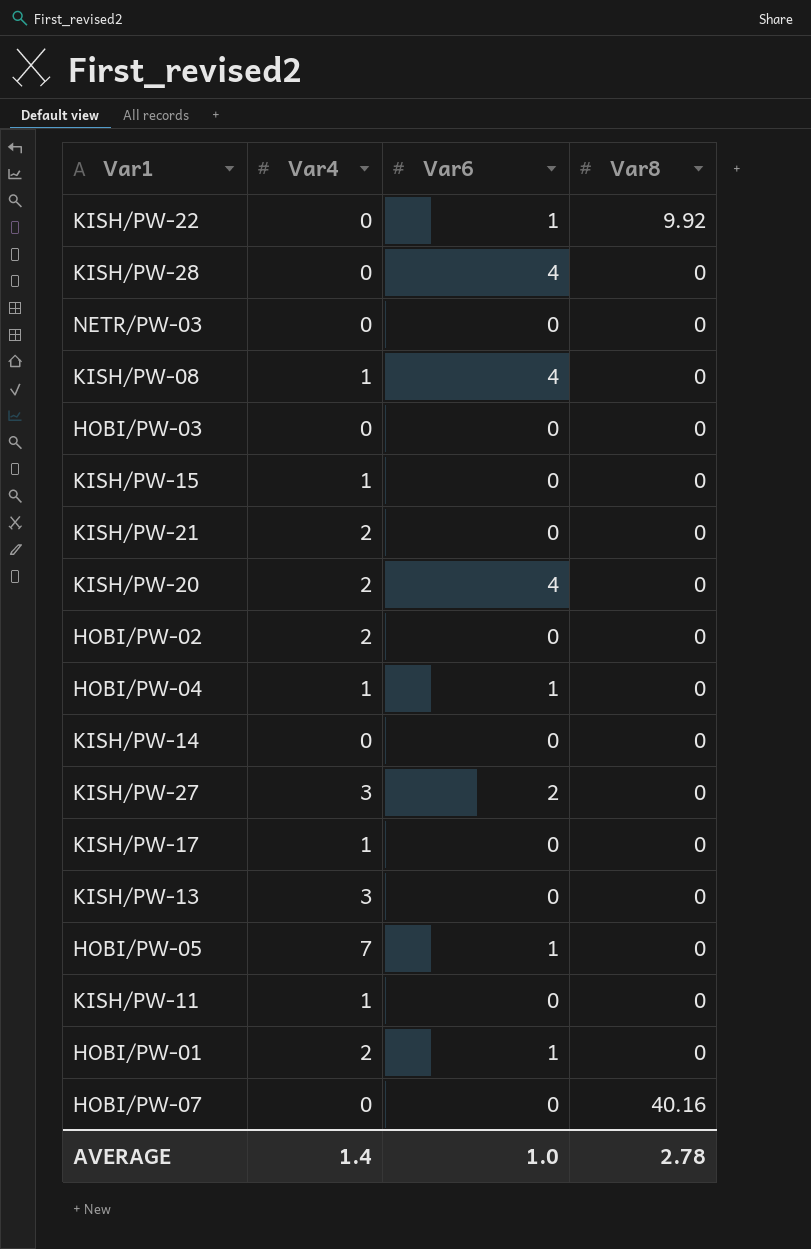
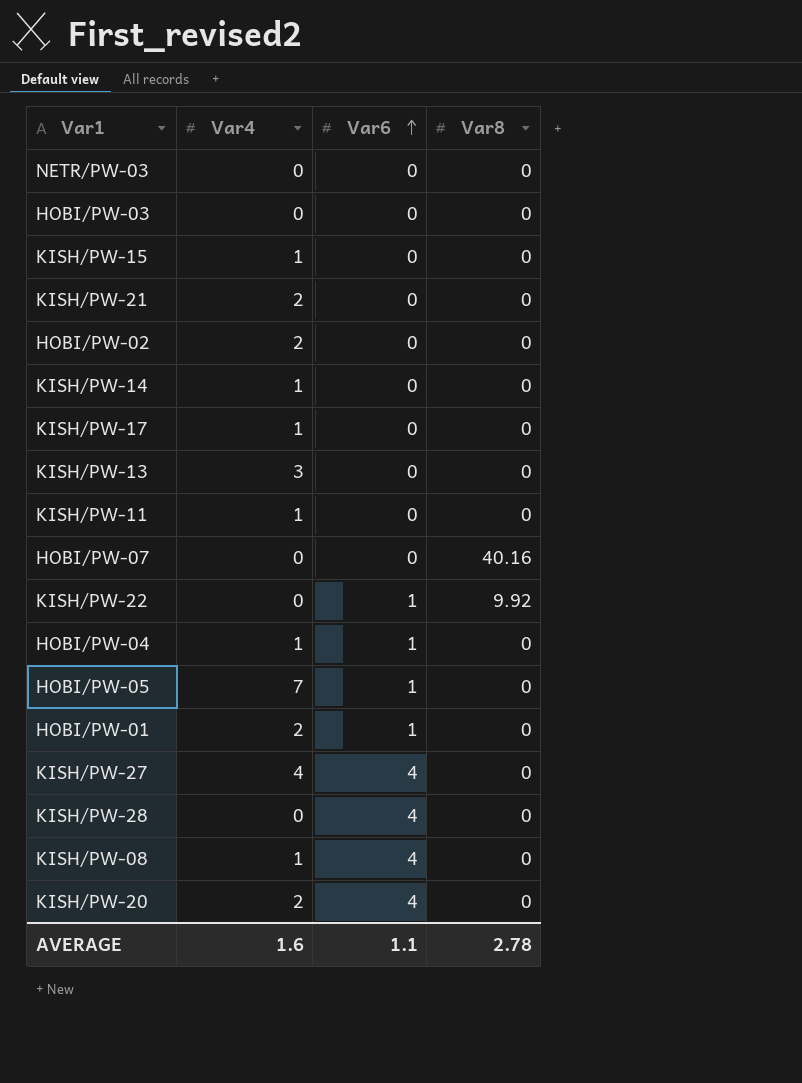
row order: none -> Var6 ascending
KISH/PW-14 | Var4: 0 -> 1
KISH/PW-27 | Var4: 3 -> 4
KISH/PW-27 | Var6: 2 -> 4
AVERAGE | Var4: 1.4 -> 1.6
AVERAGE | Var6: 1.0 -> 1.1

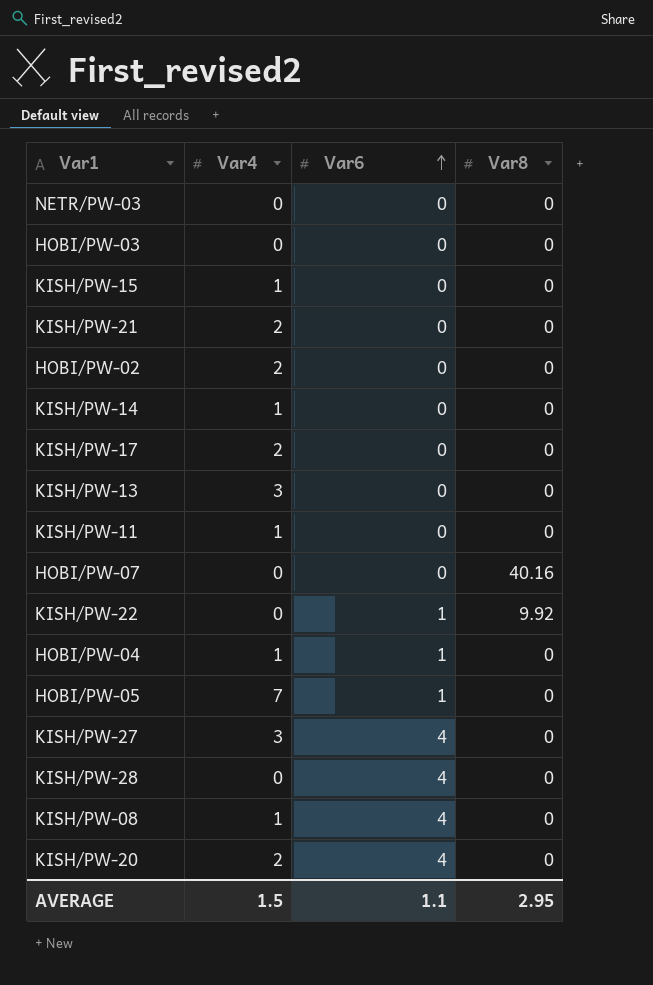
row HOBI/PW-01: 2 | 1 | 0 -> none
KISH/PW-17 | Var4: 1 -> 2
KISH/PW-27 | Var4: 4 -> 3
AVERAGE | Var4: 1.6 -> 1.5
AVERAGE | Var8: 2.78 -> 2.95

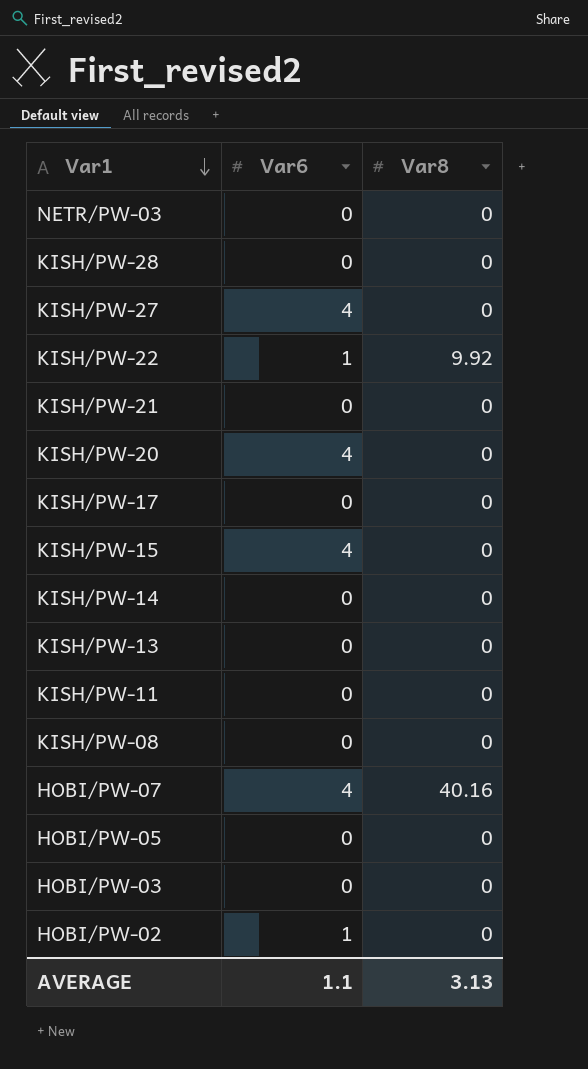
row order: Var6 ascending -> Var1 descending
column Var4 | position: 2 -> none
row HOBI/PW-04: 1 | 1 | 0 -> none
KISH/PW-28 | Var6: 4 -> 0
KISH/PW-15 | Var6: 0 -> 4
KISH/PW-08 | Var6: 4 -> 0
HOBI/PW-07 | Var6: 0 -> 4
HOBI/PW-05 | Var6: 1 -> 0
HOBI/PW-02 | Var6: 0 -> 1
AVERAGE | Var8: 2.95 -> 3.13

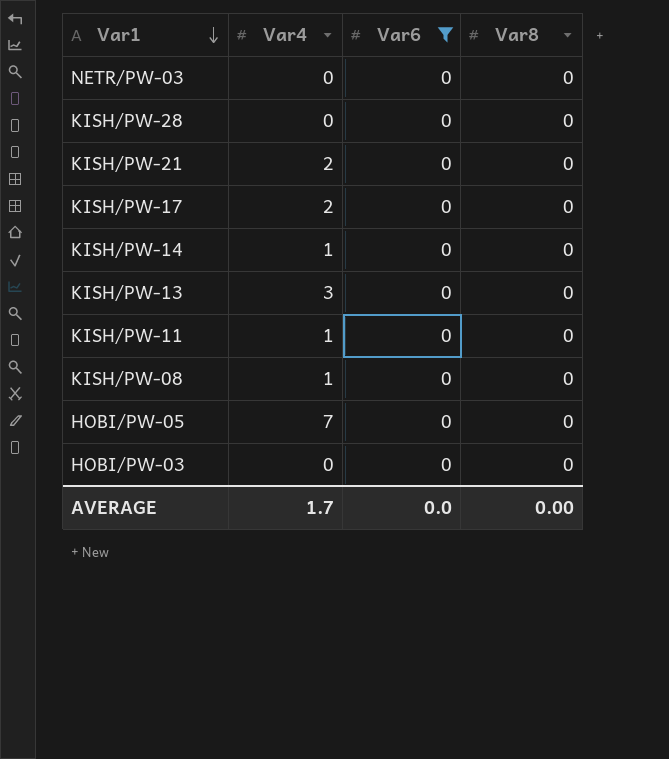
filter: none -> Var6 = 0
column Var4 | position: none -> 2
AVERAGE | Var6: 1.1 -> 0.0
AVERAGE | Var8: 3.13 -> 0.00

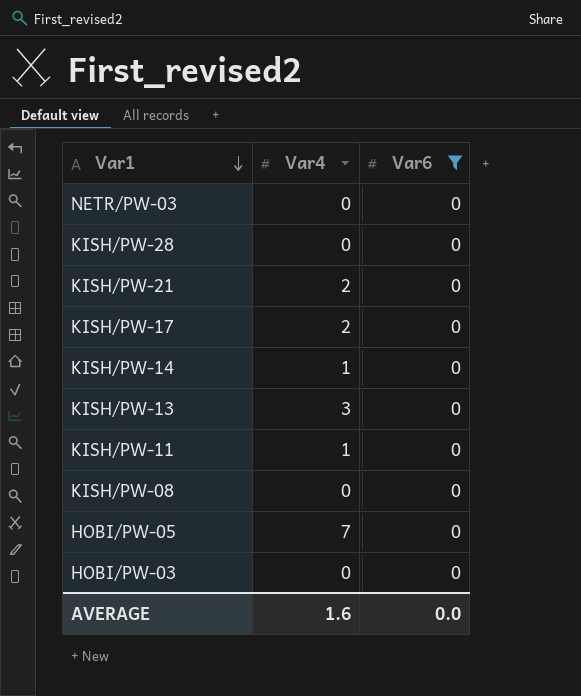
column Var8 | position: 4 -> none
KISH/PW-08 | Var4: 1 -> 0
AVERAGE | Var4: 1.7 -> 1.6

